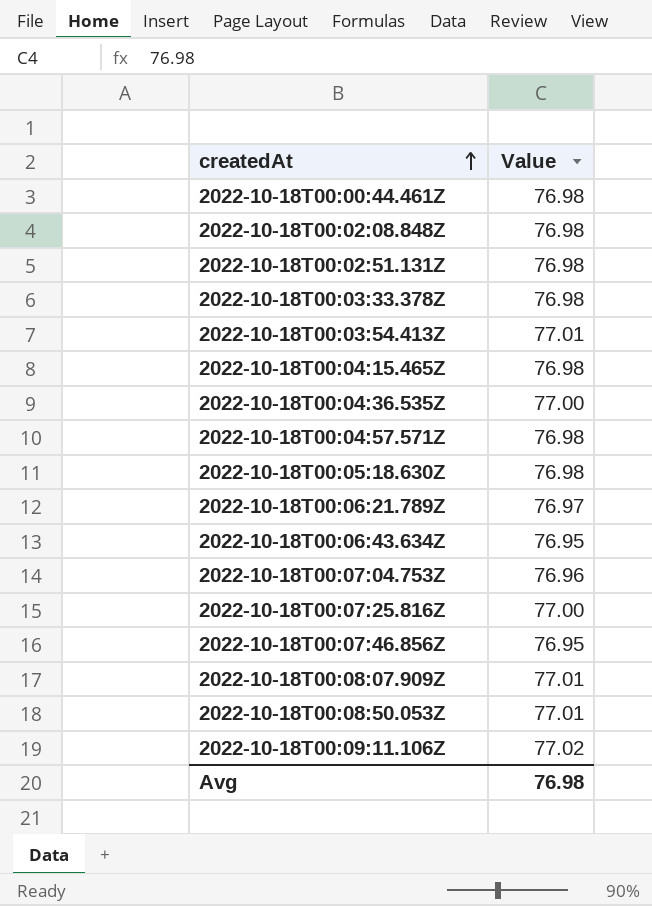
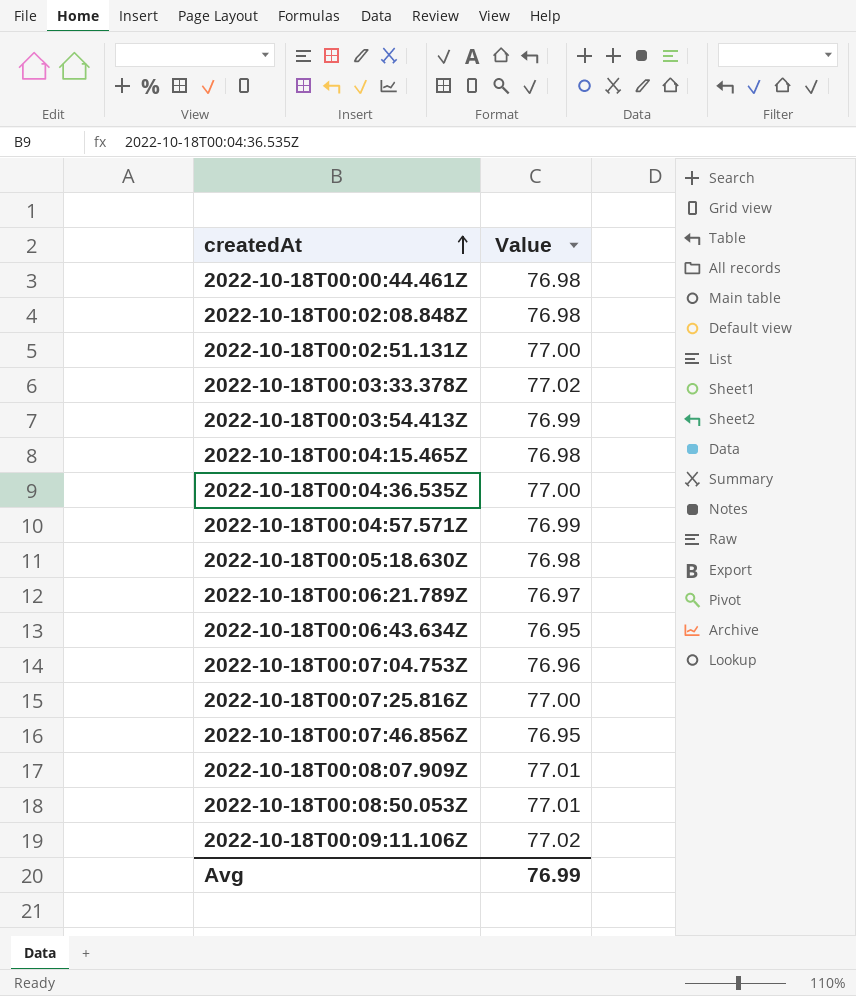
2022-10-18T00:02:51.131Z | Value: 76.98 -> 77.00
2022-10-18T00:03:33.378Z | Value: 76.98 -> 77.02
2022-10-18T00:03:54.413Z | Value: 77.01 -> 76.99
2022-10-18T00:04:57.571Z | Value: 76.98 -> 76.99
Avg | Value: 76.98 -> 76.99

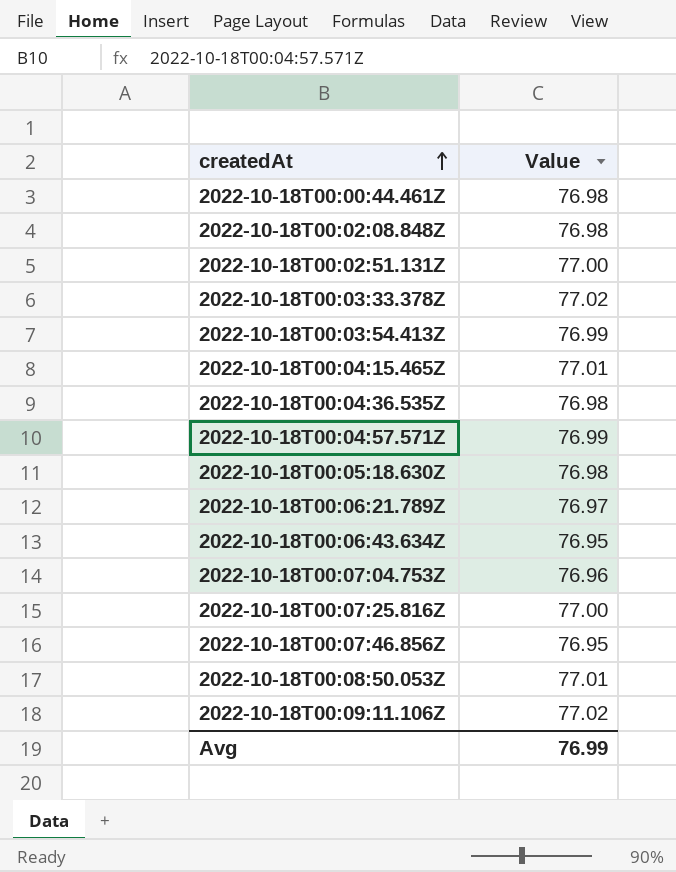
row 2022-10-18T00:08:07.909Z: 77.01 -> none
2022-10-18T00:04:15.465Z | Value: 76.98 -> 77.01
2022-10-18T00:04:36.535Z | Value: 77.00 -> 76.98

